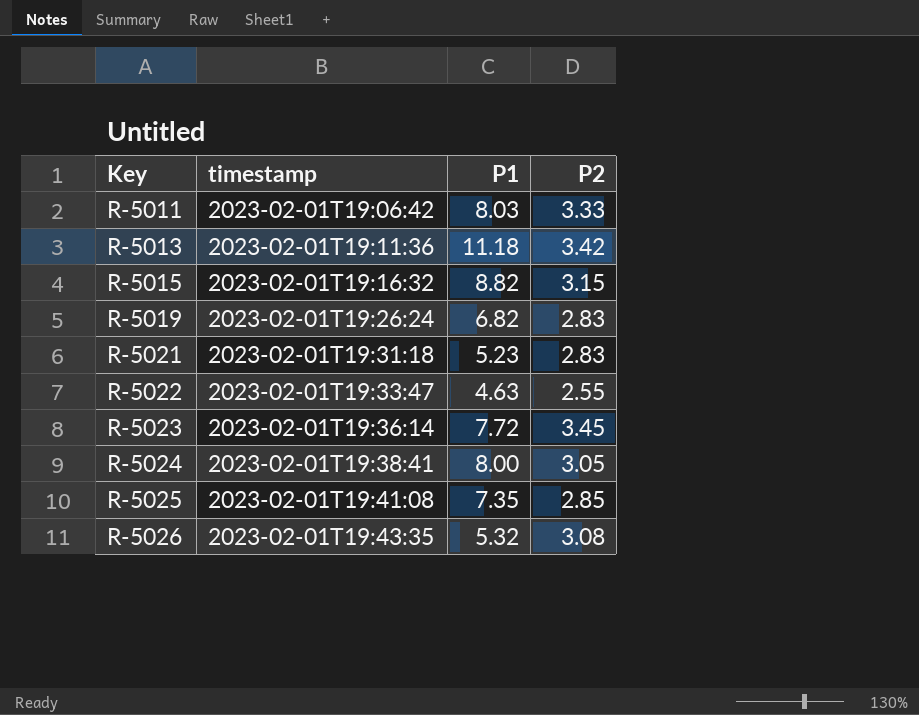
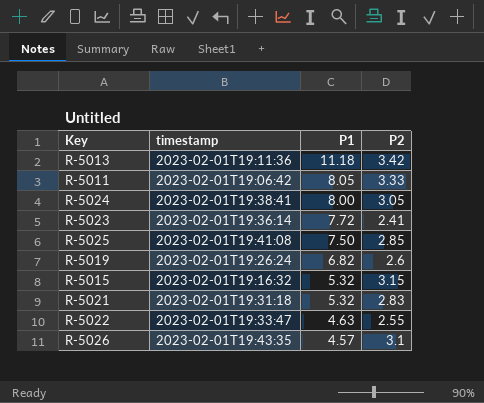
row order: Key ascending -> P1 descending
R-5011 | P1: 8.03 -> 8.05
R-5023 | P2: 3.45 -> 2.41
R-5025 | P1: 7.35 -> 7.50
R-5019 | P2: 2.83 -> 2.6
R-5015 | P1: 8.82 -> 5.32
R-5021 | P1: 5.23 -> 5.32
R-5026 | P1: 5.32 -> 4.57
R-5026 | P2: 3.08 -> 3.1

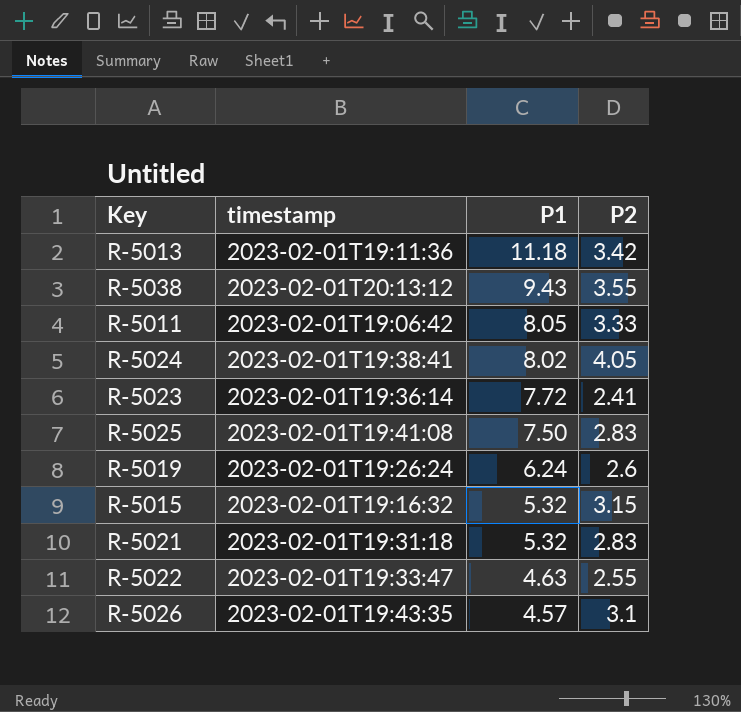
row R-5038: none -> 2023-02-01T20:13:12 | 9.43 | 3.55
R-5024 | P1: 8.00 -> 8.02
R-5024 | P2: 3.05 -> 4.05
R-5025 | P2: 2.85 -> 2.83
R-5019 | P1: 6.82 -> 6.24

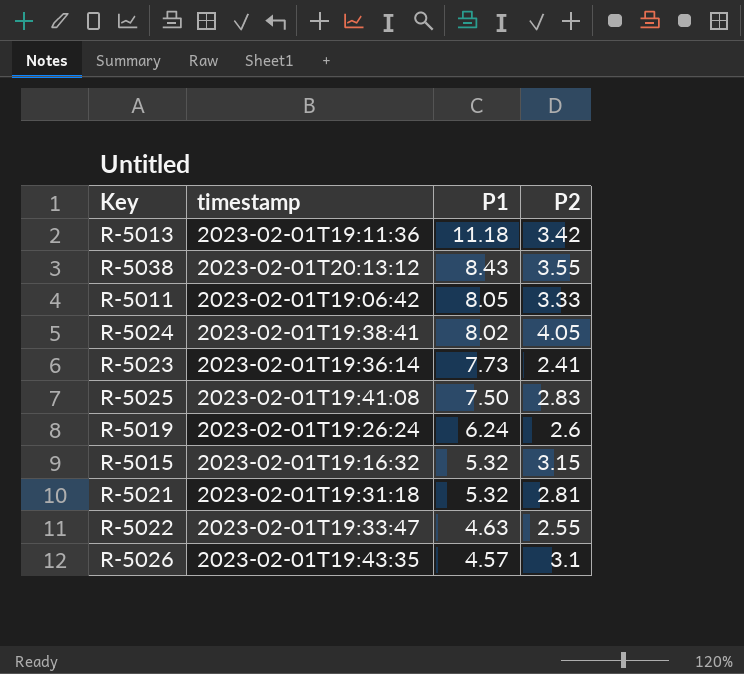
R-5038 | P1: 9.43 -> 8.43
R-5023 | P1: 7.72 -> 7.73
R-5021 | P2: 2.83 -> 2.81

